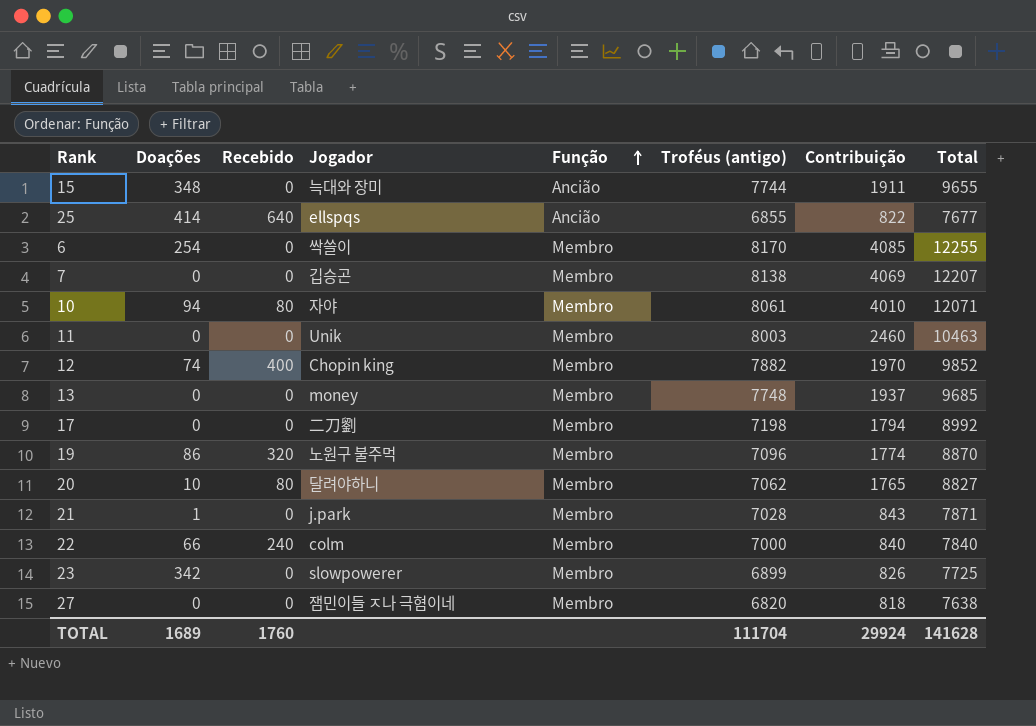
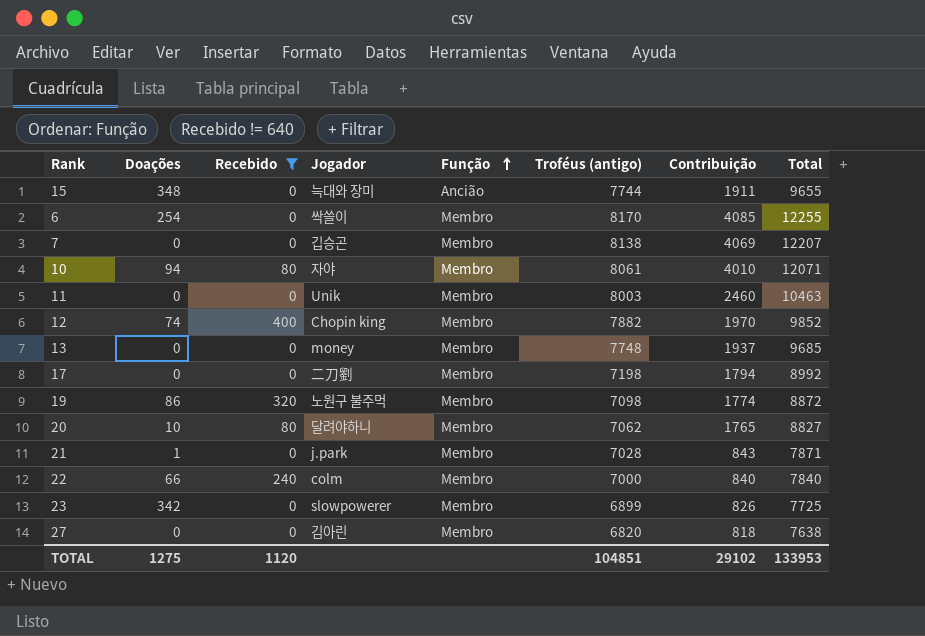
filter: none -> Recebido != 640
19 | Troféus (antigo): 7096 -> 7098
19 | Total: 8870 -> 8872
27 | Jogador: 잼민이들 ㅈ나 극혐이네 -> 김아린
TOTAL | Doações: 1689 -> 1275
TOTAL | Recebido: 1760 -> 1120
TOTAL | Troféus (antigo): 111704 -> 104851
TOTAL | Contribuição: 29924 -> 29102
TOTAL | Total: 141628 -> 133953

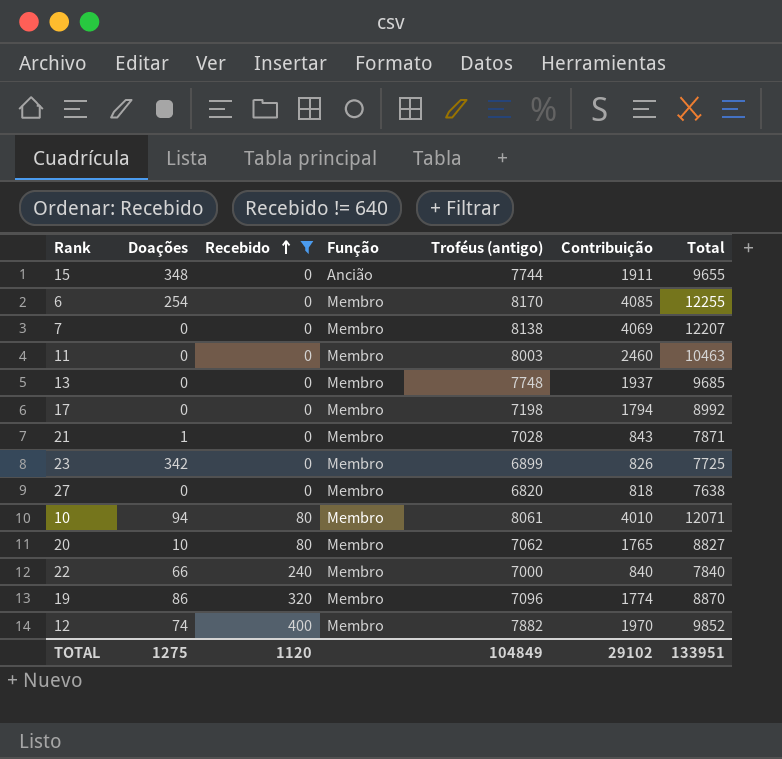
row order: Função ascending -> Recebido ascending
column Jogador | position: 4 -> none
19 | Troféus (antigo): 7098 -> 7096
19 | Total: 8872 -> 8870
TOTAL | Troféus (antigo): 104851 -> 104849
TOTAL | Total: 133953 -> 133951

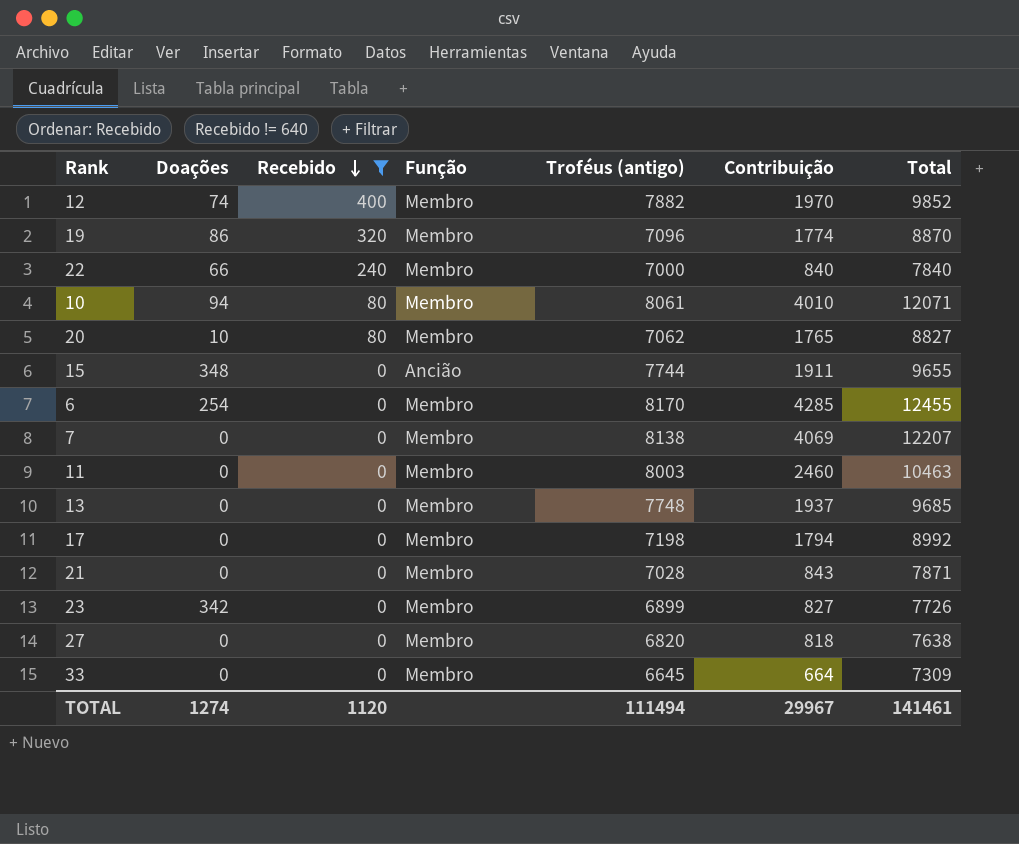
row order: Recebido ascending -> Recebido descending
6 | Contribuição: 4085 -> 4285
6 | Total: 12255 -> 12455
21 | Doações: 1 -> 0
23 | Contribuição: 826 -> 827
23 | Total: 7725 -> 7726
row 33: none -> 0 | 0 | Membro | 6645 | 664 | 7309
TOTAL | Doações: 1275 -> 1274
TOTAL | Troféus (antigo): 104849 -> 111494
TOTAL | Contribuição: 29102 -> 29967
TOTAL | Total: 133951 -> 141461

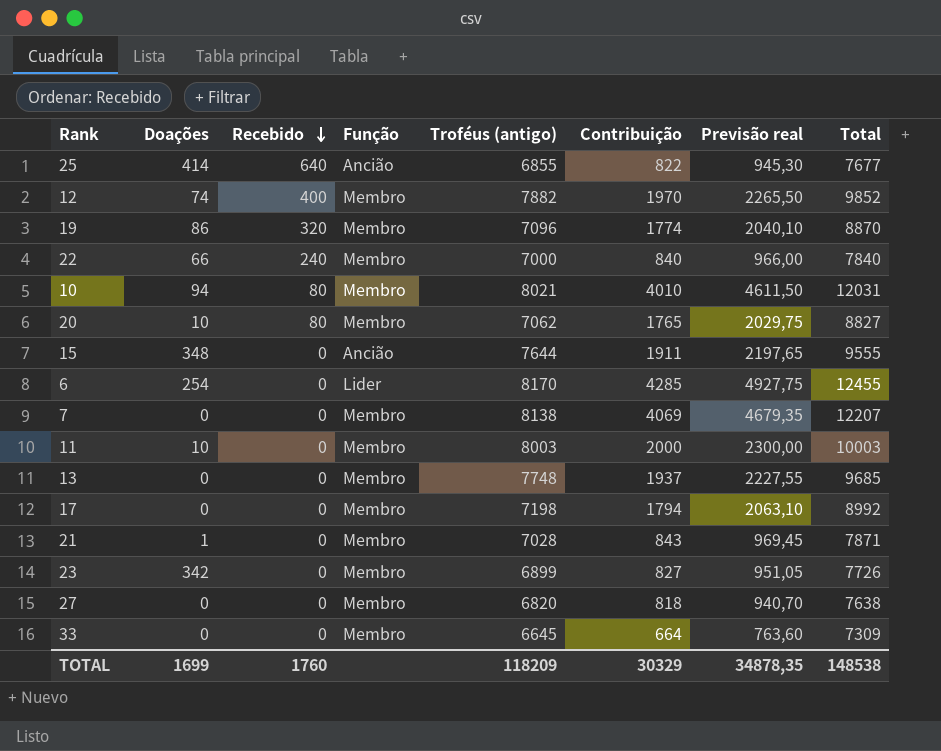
filter: Recebido != 640 -> none
column Previsão real | formula: none -> [Contribuição] * 1,15
10 | Troféus (antigo): 8061 -> 8021
10 | Total: 12071 -> 12031
15 | Troféus (antigo): 7744 -> 7644
15 | Total: 9655 -> 9555
6 | Função: Membro -> Lider
11 | Doações: 0 -> 10
11 | Contribuição: 2460 -> 2000
11 | Total: 10463 -> 10003
21 | Doações: 0 -> 1
TOTAL | Doações: 1274 -> 1699
TOTAL | Recebido: 1120 -> 1760
TOTAL | Troféus (antigo): 111494 -> 118209
TOTAL | Contribuição: 29967 -> 30329
TOTAL | Total: 141461 -> 148538

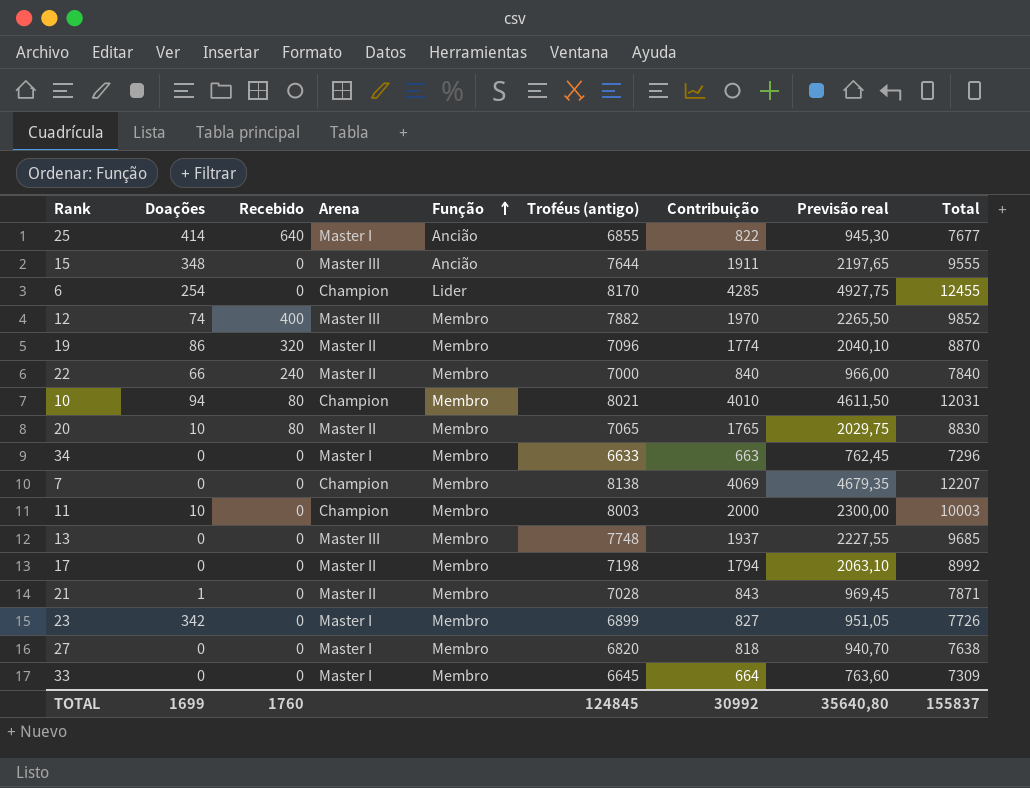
row order: Recebido descending -> Função ascending
column Arena | position: none -> 4
20 | Troféus (antigo): 7062 -> 7065
20 | Total: 8827 -> 8830
row 34: none -> 0 | 0 | Master I | Membro | 6633 | 663 | 762,45 | 7296
TOTAL | Troféus (antigo): 118209 -> 124845
TOTAL | Contribuição: 30329 -> 30992
TOTAL | Previsão real: 34878,35 -> 35640,80
TOTAL | Total: 148538 -> 155837

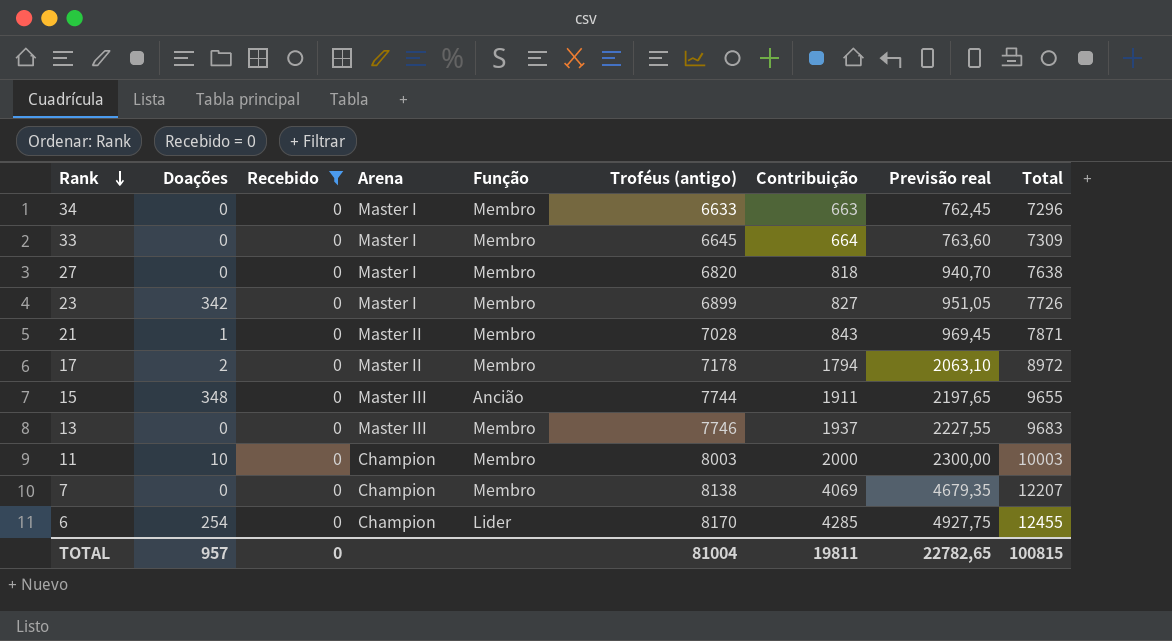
filter: none -> Recebido = 0
row order: Função ascending -> Rank descending
17 | Doações: 0 -> 2
17 | Troféus (antigo): 7198 -> 7178
17 | Total: 8992 -> 8972
15 | Troféus (antigo): 7644 -> 7744
15 | Total: 9555 -> 9655
13 | Troféus (antigo): 7748 -> 7746
13 | Total: 9685 -> 9683
TOTAL | Doações: 1699 -> 957
TOTAL | Recebido: 1760 -> 0
TOTAL | Troféus (antigo): 124845 -> 81004
TOTAL | Contribuição: 30992 -> 19811
TOTAL | Previsão real: 35640,80 -> 22782,65
TOTAL | Total: 155837 -> 100815

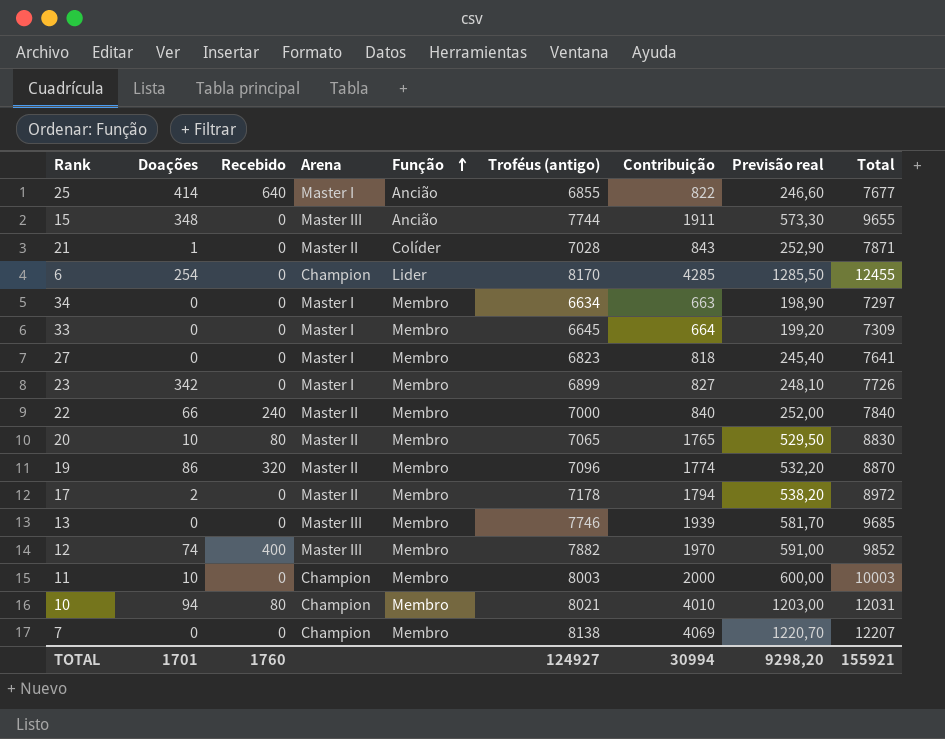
filter: Recebido = 0 -> none
row order: Rank descending -> Função ascending
column Previsão real | formula: [Contribuição] * 1,15 -> [Contribuição] * 0,3
21 | Função: Membro -> Colíder
34 | Troféus (antigo): 6633 -> 6634
34 | Total: 7296 -> 7297
27 | Troféus (antigo): 6820 -> 6823
27 | Total: 7638 -> 7641
13 | Contribuição: 1937 -> 1939
13 | Total: 9683 -> 9685
TOTAL | Doações: 957 -> 1701
TOTAL | Recebido: 0 -> 1760
TOTAL | Troféus (antigo): 81004 -> 124927
TOTAL | Contribuição: 19811 -> 30994
TOTAL | Previsão real: 22782,65 -> 9298,20
TOTAL | Total: 100815 -> 155921

